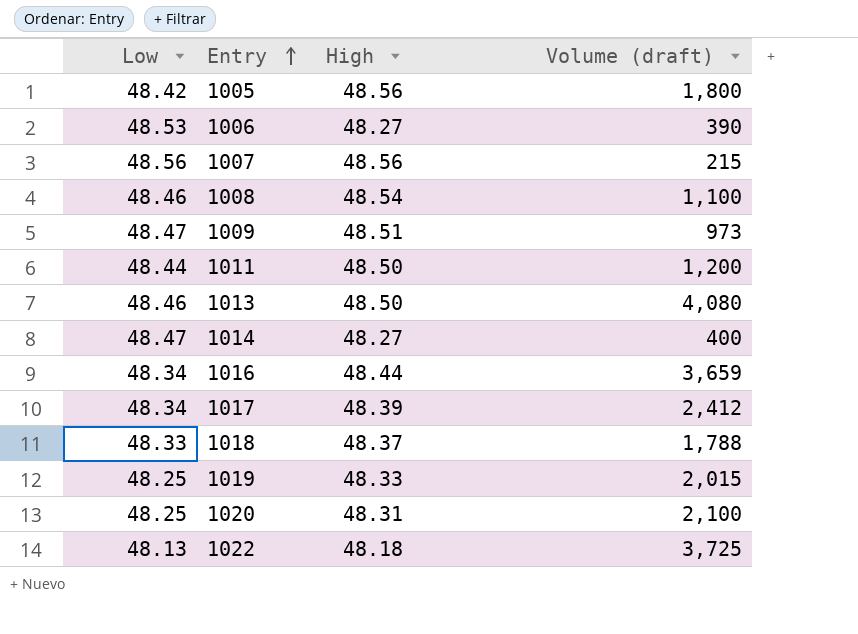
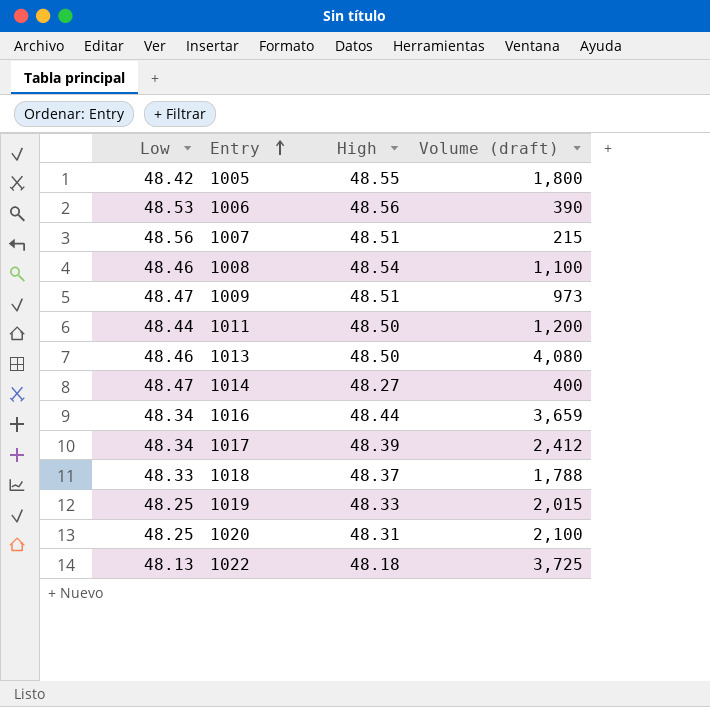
1005 | High: 48.56 -> 48.55
1006 | High: 48.27 -> 48.56
1007 | High: 48.56 -> 48.51

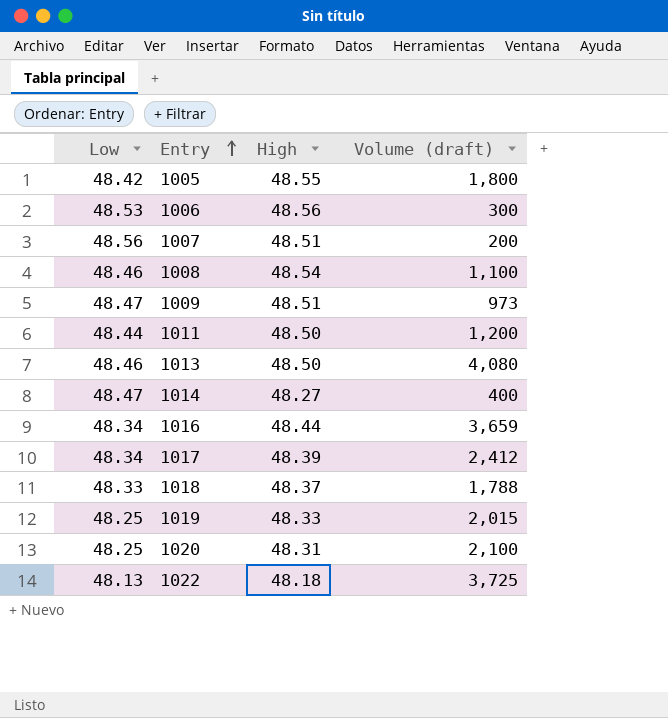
1006 | Volume (draft): 390 -> 300
1007 | Volume (draft): 215 -> 200

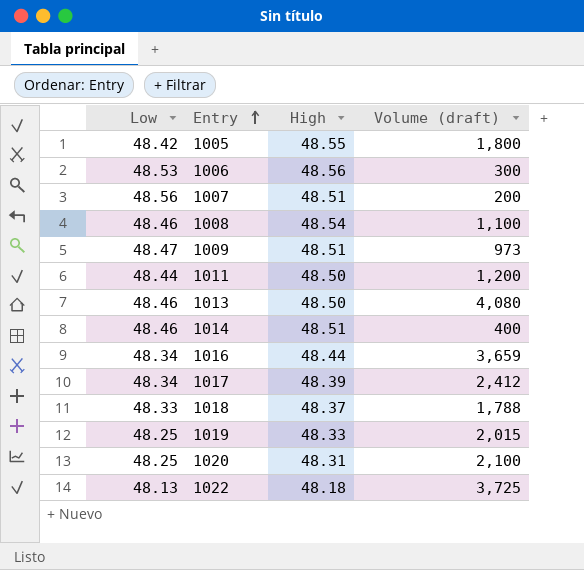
1014 | Low: 48.47 -> 48.46
1014 | High: 48.27 -> 48.51

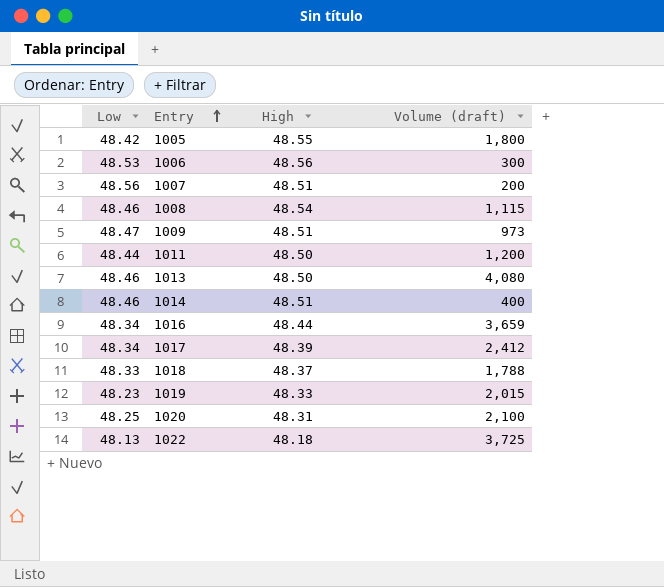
1008 | Volume (draft): 1,100 -> 1,115
1019 | Low: 48.25 -> 48.23

